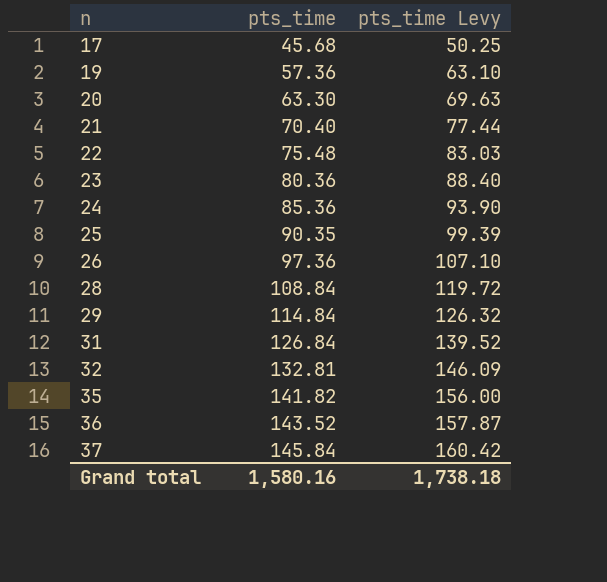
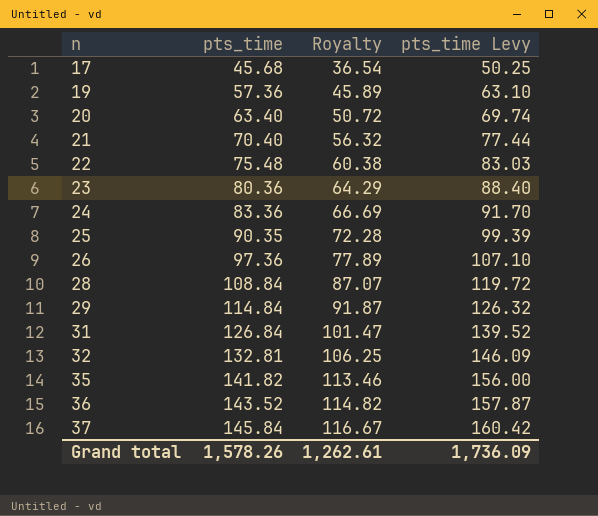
column Royalty | formula: none -> [pts_time] * 0.8
20 | pts_time: 63.30 -> 63.40
20 | pts_time Levy: 69.63 -> 69.74
24 | pts_time: 85.36 -> 83.36
24 | pts_time Levy: 93.90 -> 91.70
Grand total | pts_time: 1,580.16 -> 1,578.26
Grand total | pts_time Levy: 1,738.18 -> 1,736.09

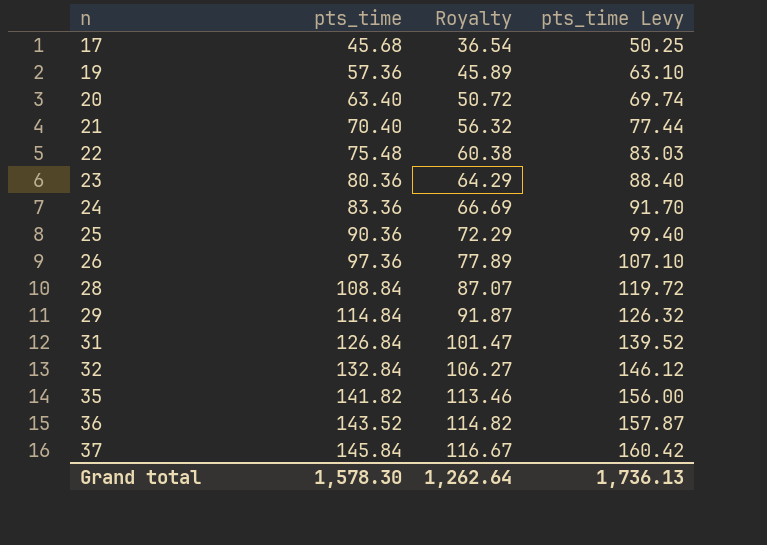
25 | pts_time: 90.35 -> 90.36
25 | Royalty: 72.28 -> 72.29
25 | pts_time Levy: 99.39 -> 99.40
32 | pts_time: 132.81 -> 132.84
32 | Royalty: 106.25 -> 106.27
32 | pts_time Levy: 146.09 -> 146.12
Grand total | pts_time: 1,578.26 -> 1,578.30
Grand total | Royalty: 1,262.61 -> 1,262.64
Grand total | pts_time Levy: 1,736.09 -> 1,736.13

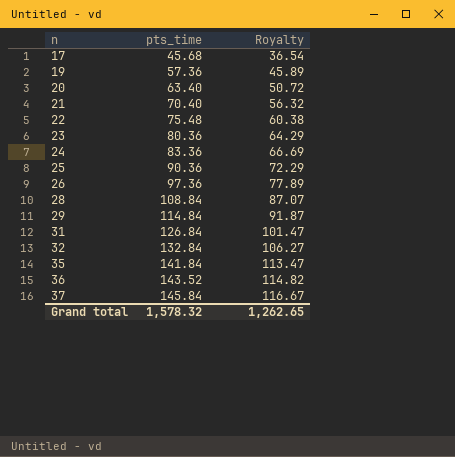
column pts_time Levy | formula: [pts_time] * 1.1 -> none
35 | pts_time: 141.82 -> 141.84
35 | Royalty: 113.46 -> 113.47
Grand total | pts_time: 1,578.30 -> 1,578.32
Grand total | Royalty: 1,262.64 -> 1,262.65

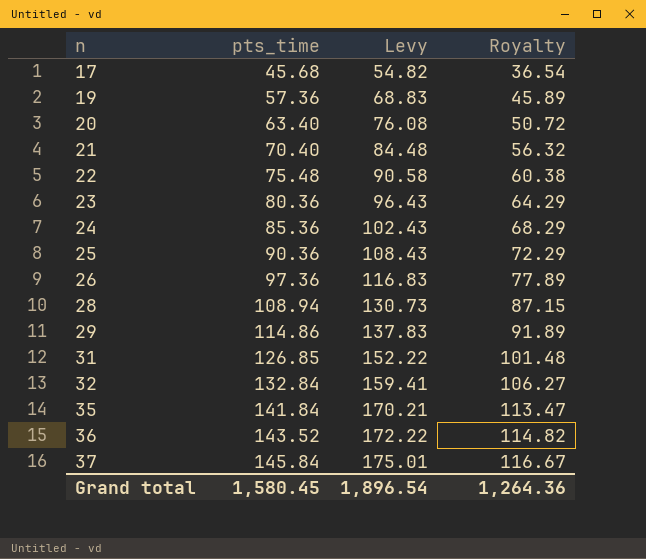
column Levy | formula: none -> [pts_time] * 1.2
24 | pts_time: 83.36 -> 85.36
24 | Royalty: 66.69 -> 68.29
28 | pts_time: 108.84 -> 108.94
28 | Royalty: 87.07 -> 87.15
29 | pts_time: 114.84 -> 114.86
29 | Royalty: 91.87 -> 91.89
31 | pts_time: 126.84 -> 126.85
31 | Royalty: 101.47 -> 101.48
Grand total | pts_time: 1,578.32 -> 1,580.45
Grand total | Royalty: 1,262.65 -> 1,264.36

